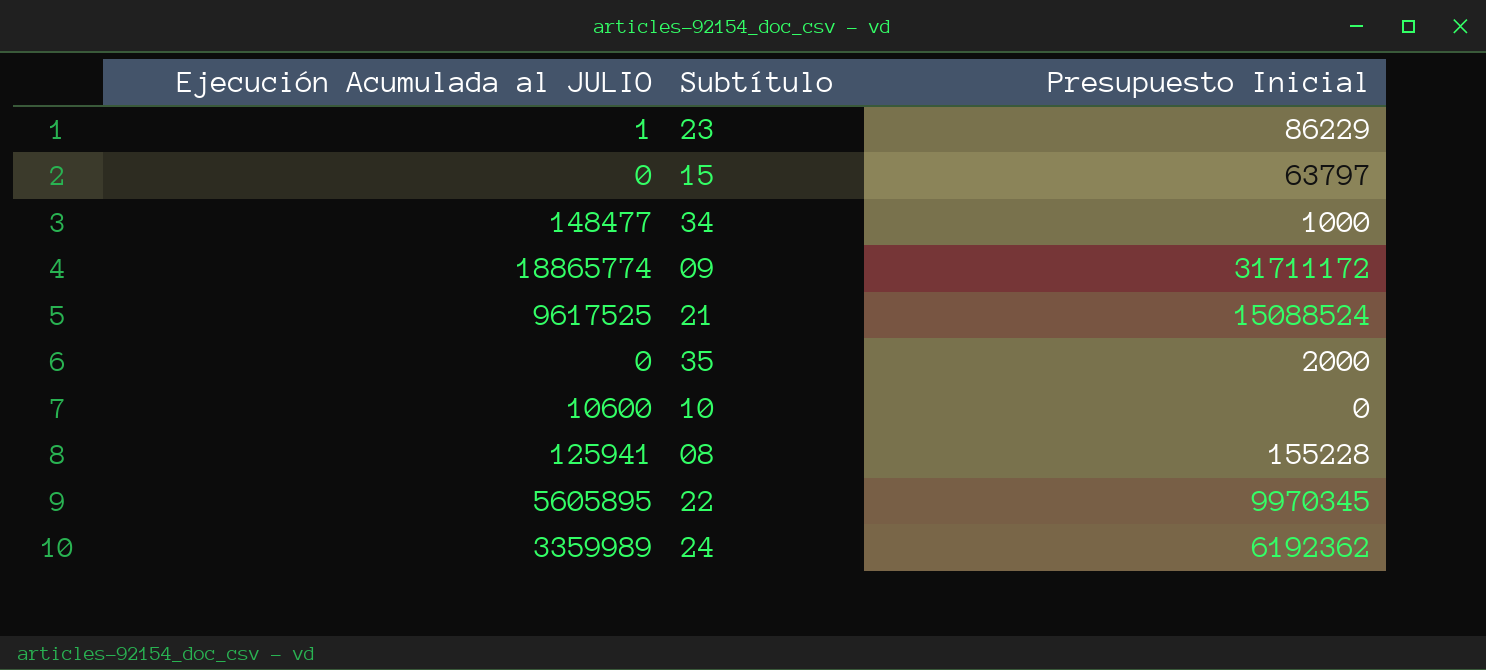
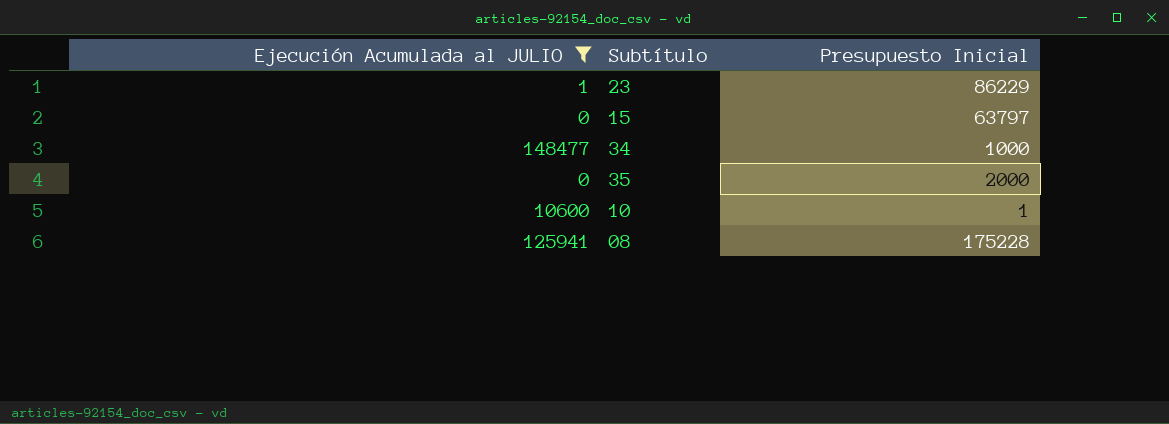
filter: none -> Ejecución Acumulada al JULIO <= 148477
10 | Presupuesto Inicial: 0 -> 1
08 | Presupuesto Inicial: 155228 -> 175228

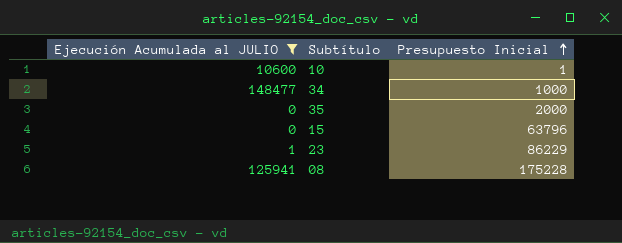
row order: none -> Presupuesto Inicial ascending
15 | Presupuesto Inicial: 63797 -> 63796

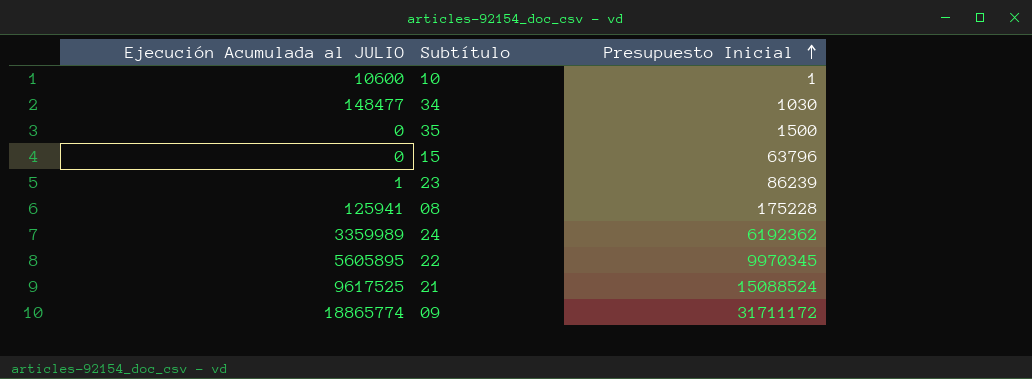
filter: Ejecución Acumulada al JULIO <= 148477 -> none
34 | Presupuesto Inicial: 1000 -> 1030
35 | Presupuesto Inicial: 2000 -> 1500
23 | Presupuesto Inicial: 86229 -> 86239

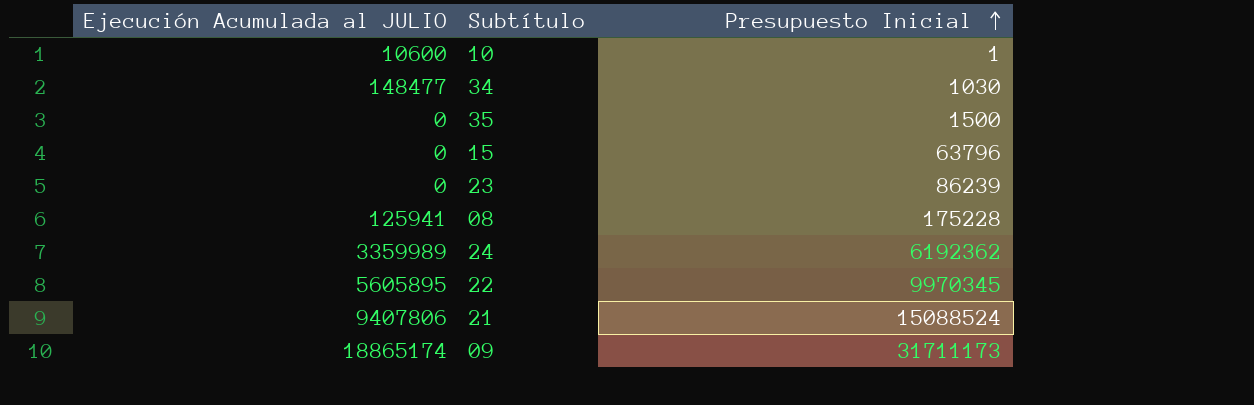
23 | Ejecución Acumulada al JULIO: 1 -> 0
21 | Ejecución Acumulada al JULIO: 9617525 -> 9407806
09 | Ejecución Acumulada al JULIO: 18865774 -> 18865174
09 | Presupuesto Inicial: 31711172 -> 31711173

